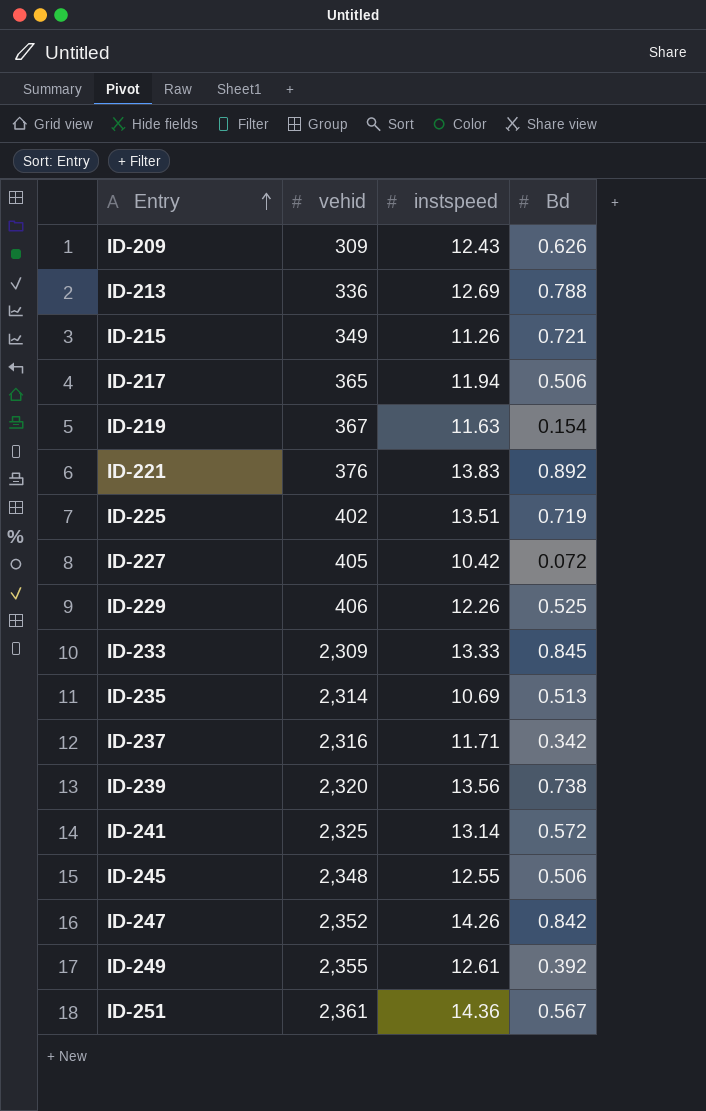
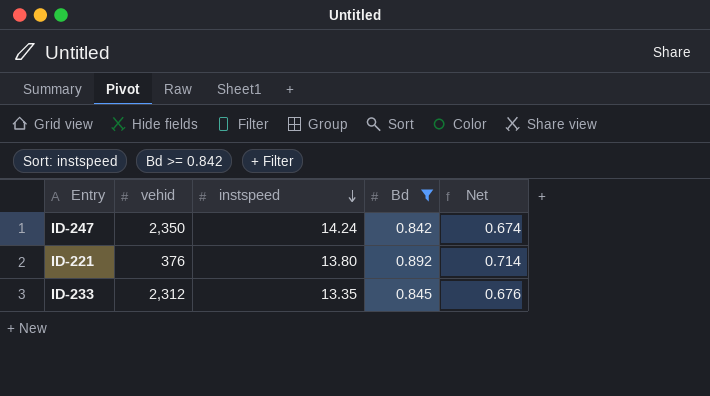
filter: none -> Bd >= 0.842
row order: Entry ascending -> instspeed descending
column Net | formula: none -> [Bd] * 0.8
ID-247 | vehid: 2,352 -> 2,350
ID-247 | instspeed: 14.26 -> 14.24
ID-221 | instspeed: 13.83 -> 13.80
ID-233 | vehid: 2,309 -> 2,312
ID-233 | instspeed: 13.33 -> 13.35

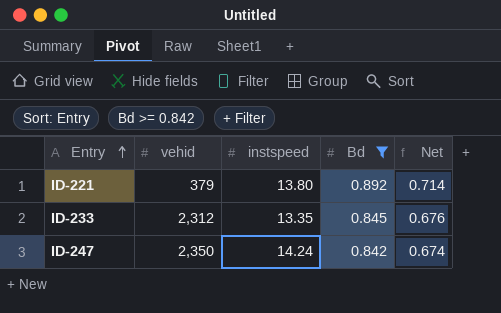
row order: instspeed descending -> Entry ascending
ID-221 | vehid: 376 -> 379

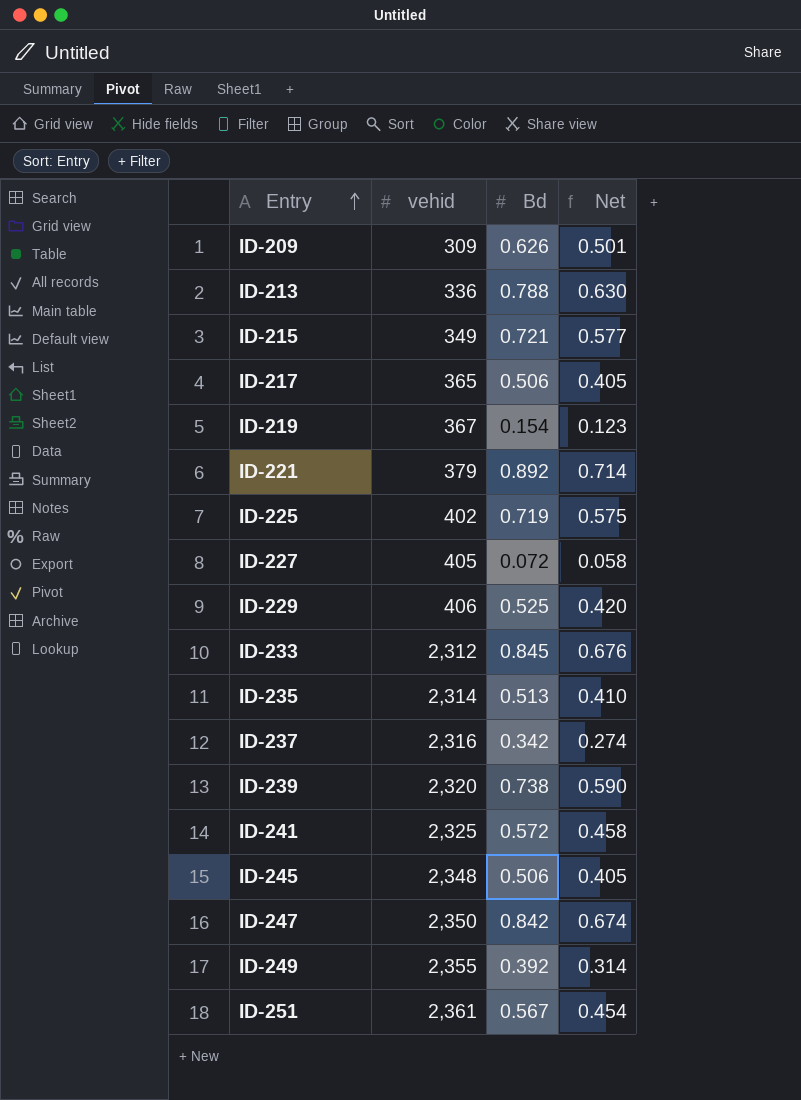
filter: Bd >= 0.842 -> none
column instspeed | position: 3 -> none

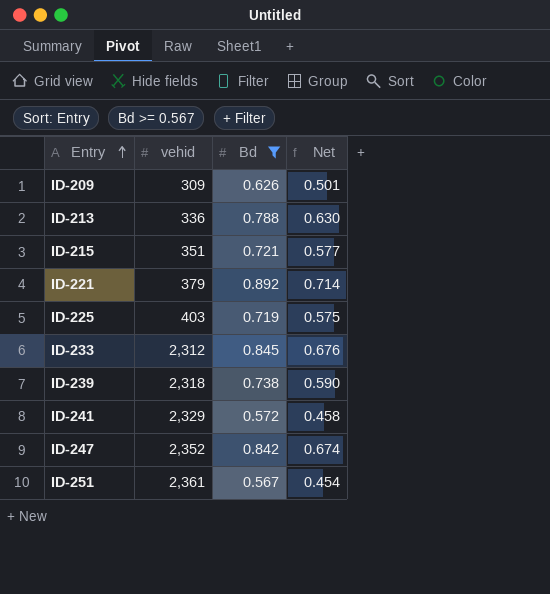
filter: none -> Bd >= 0.567
ID-215 | vehid: 349 -> 351
ID-225 | vehid: 402 -> 403
ID-239 | vehid: 2,320 -> 2,318
ID-241 | vehid: 2,325 -> 2,329
ID-247 | vehid: 2,350 -> 2,352

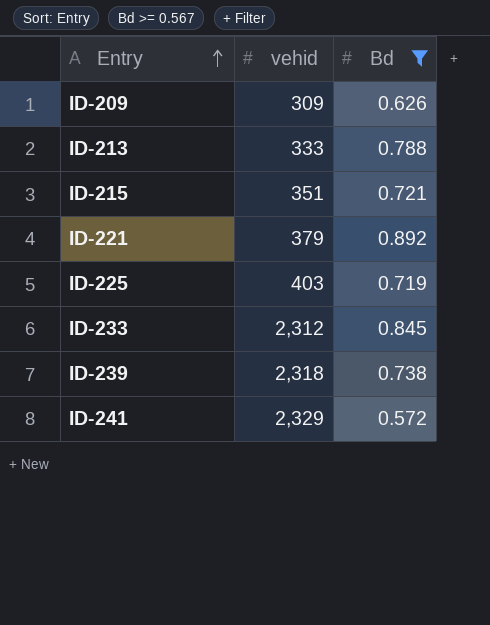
column Net | formula: [Bd] * 0.8 -> none
row ID-247: 2,352 | 0.842 | 0.674 -> none
row ID-251: 2,361 | 0.567 | 0.454 -> none
ID-213 | vehid: 336 -> 333

